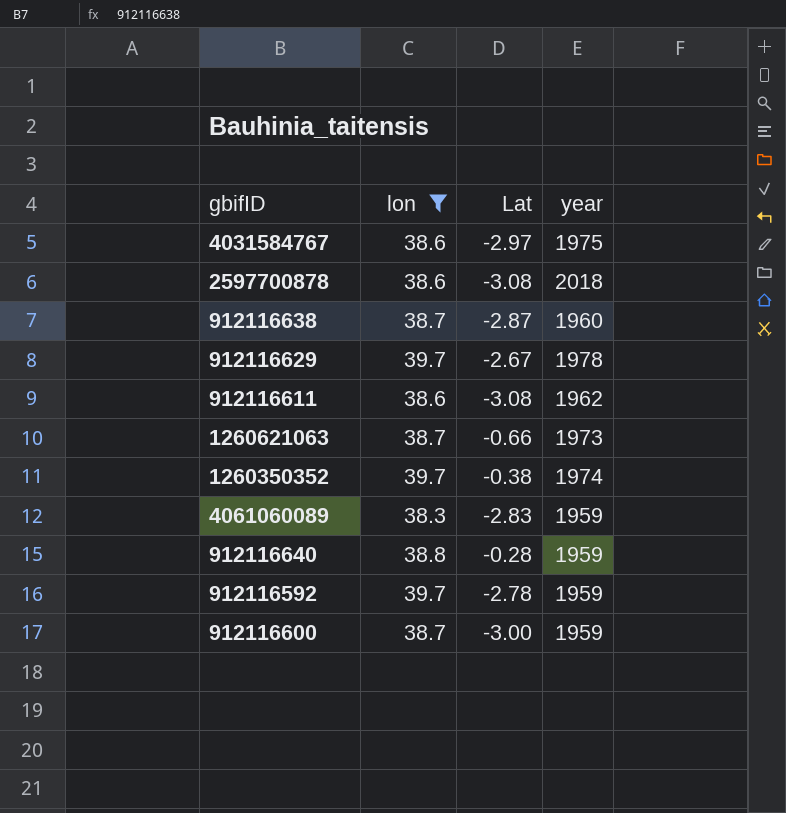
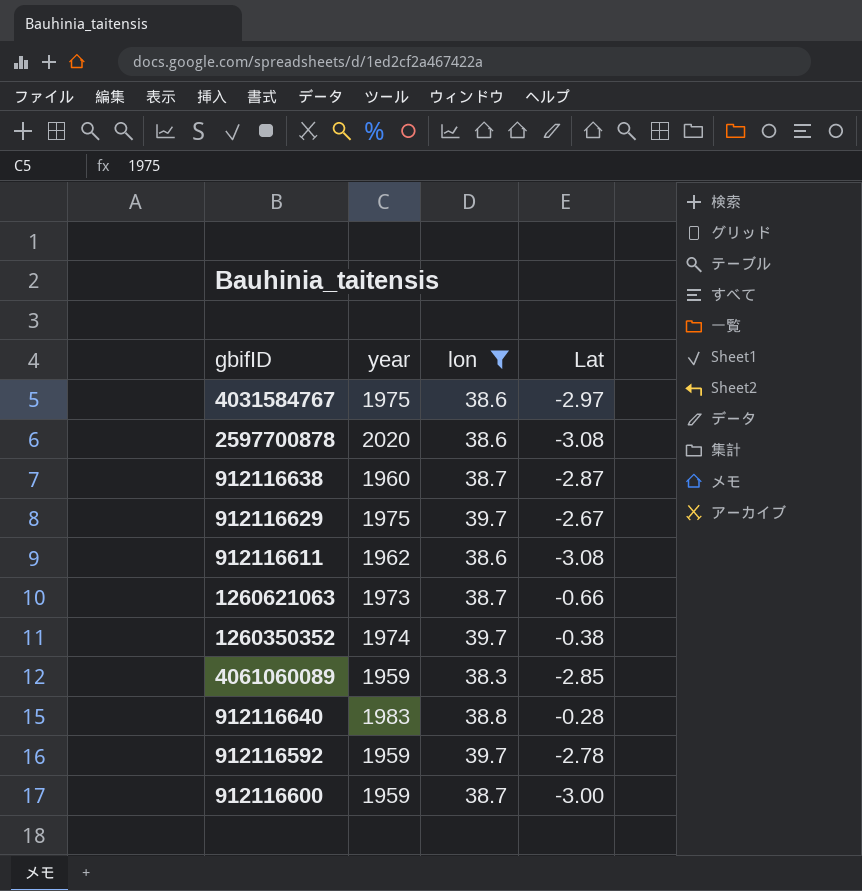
column year | position: 4 -> 2
2597700878 | year: 2018 -> 2020
912116629 | year: 1978 -> 1975
4061060089 | Lat: -2.83 -> -2.85
912116640 | year: 1959 -> 1983

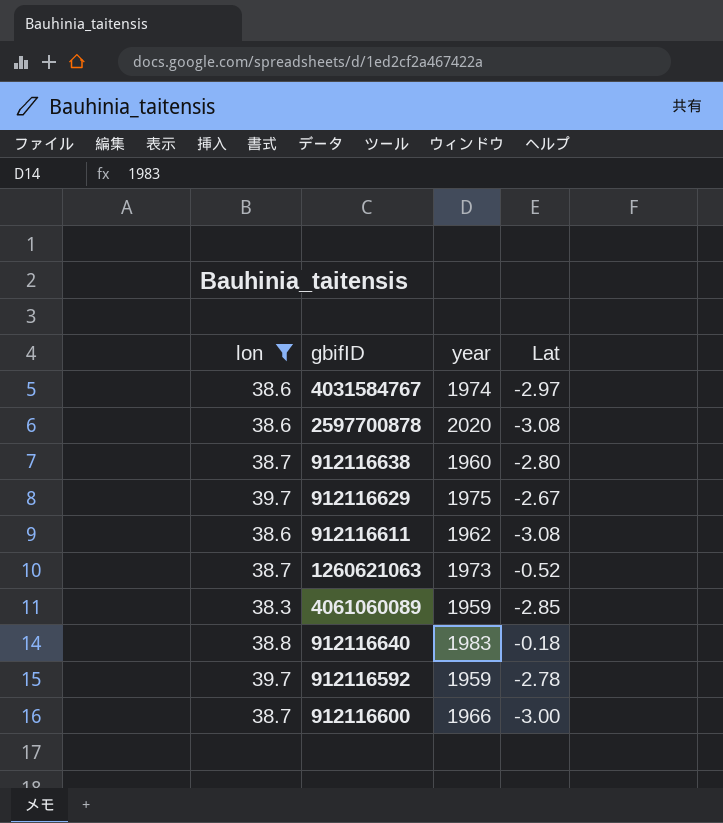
column lon | position: 3 -> 1
row 1260350352: 1974 | 39.7 | -0.38 -> none
4031584767 | year: 1975 -> 1974
912116638 | Lat: -2.87 -> -2.80
1260621063 | Lat: -0.66 -> -0.52
912116640 | Lat: -0.28 -> -0.18
912116600 | year: 1959 -> 1966

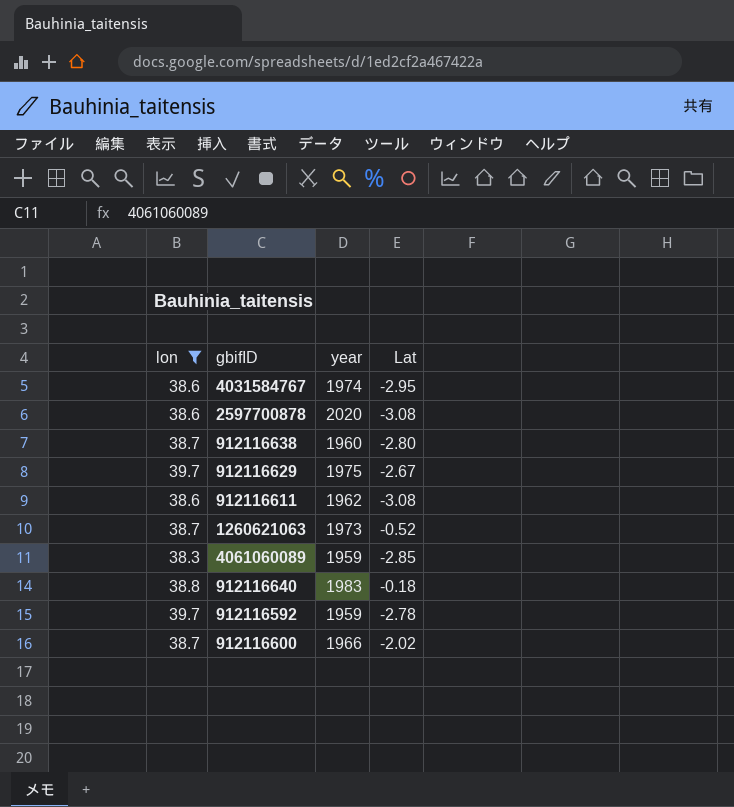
4031584767 | Lat: -2.97 -> -2.95
912116600 | Lat: -3.00 -> -2.02

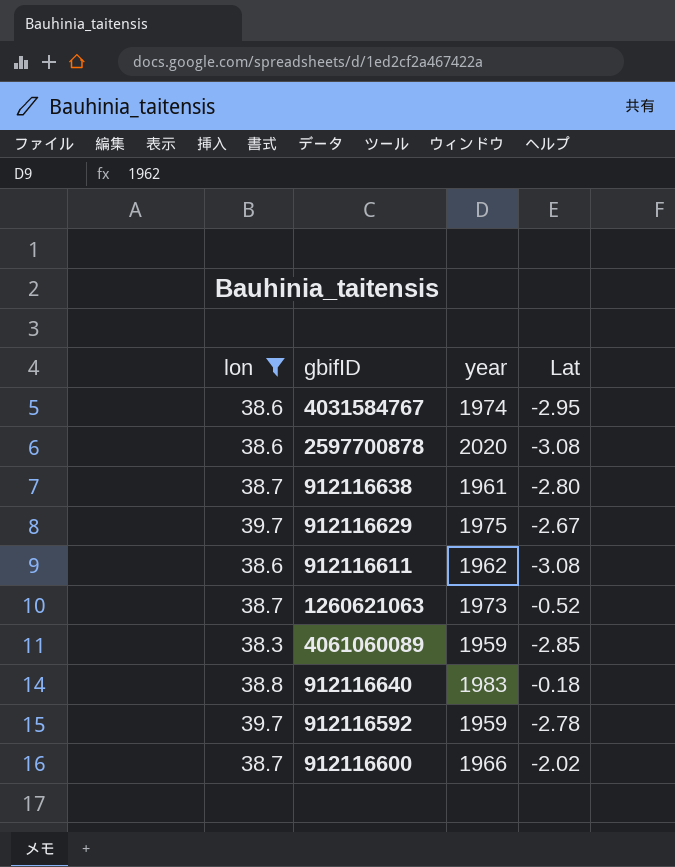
912116638 | year: 1960 -> 1961

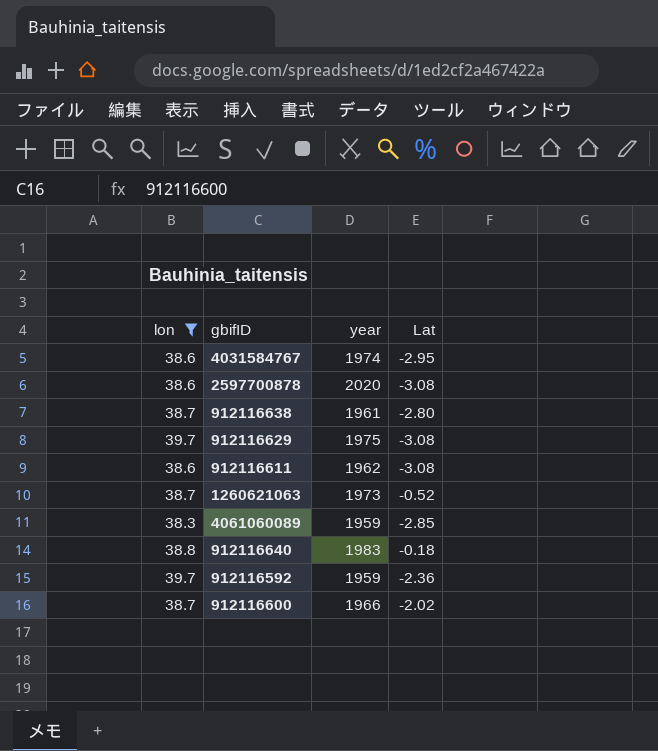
912116629 | Lat: -2.67 -> -3.08
912116592 | Lat: -2.78 -> -2.36

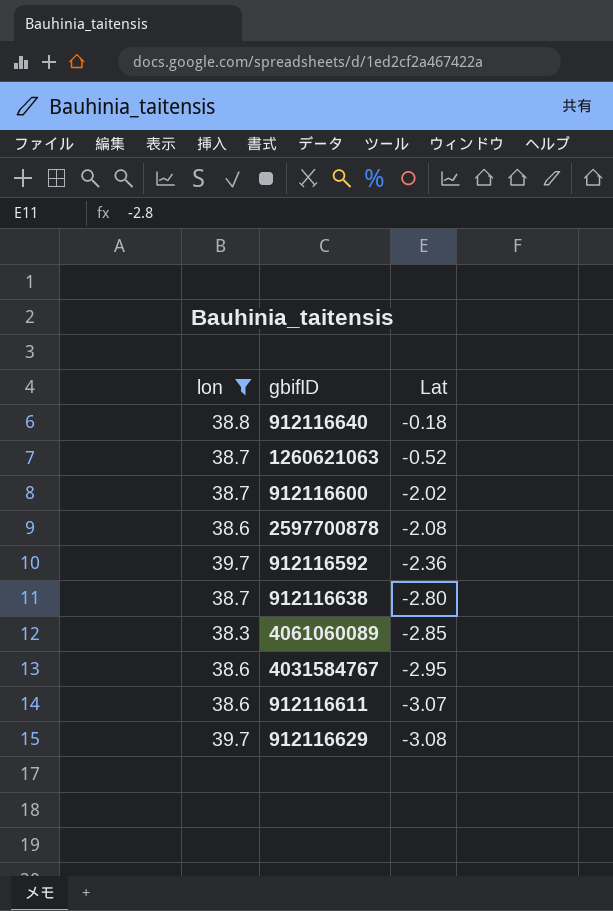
row order: none -> Lat descending
column year | position: 3 -> none
2597700878 | Lat: -3.08 -> -2.08
912116611 | Lat: -3.08 -> -3.07

